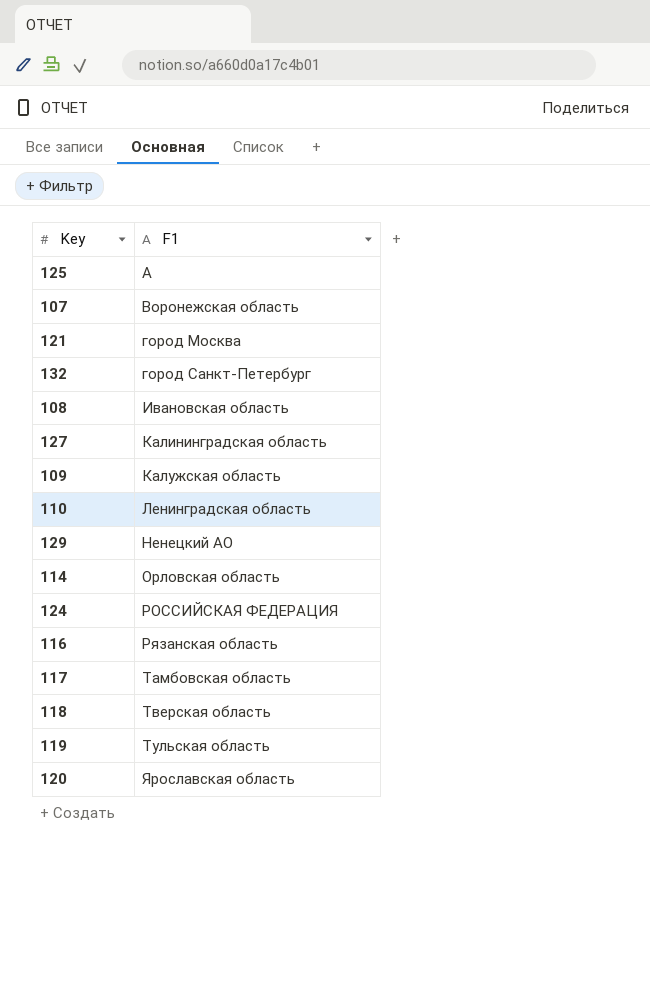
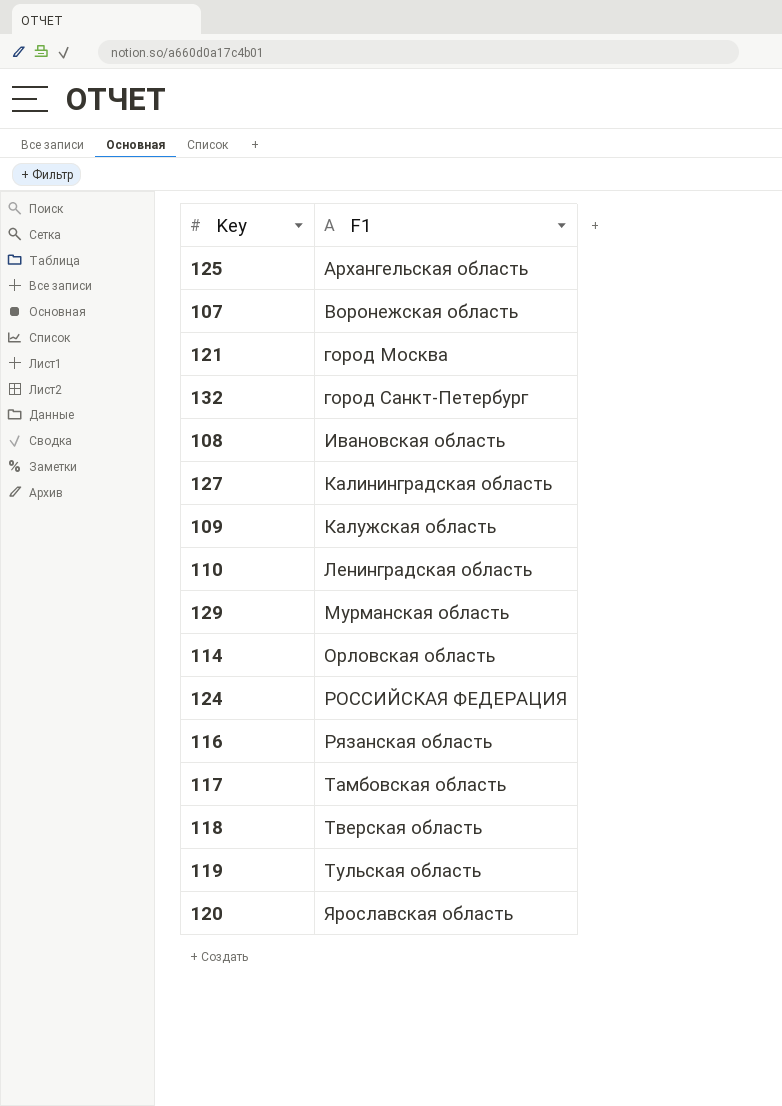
125 | F1: А -> Архангельская область
129 | F1: Ненецкий АО -> Мурманская область

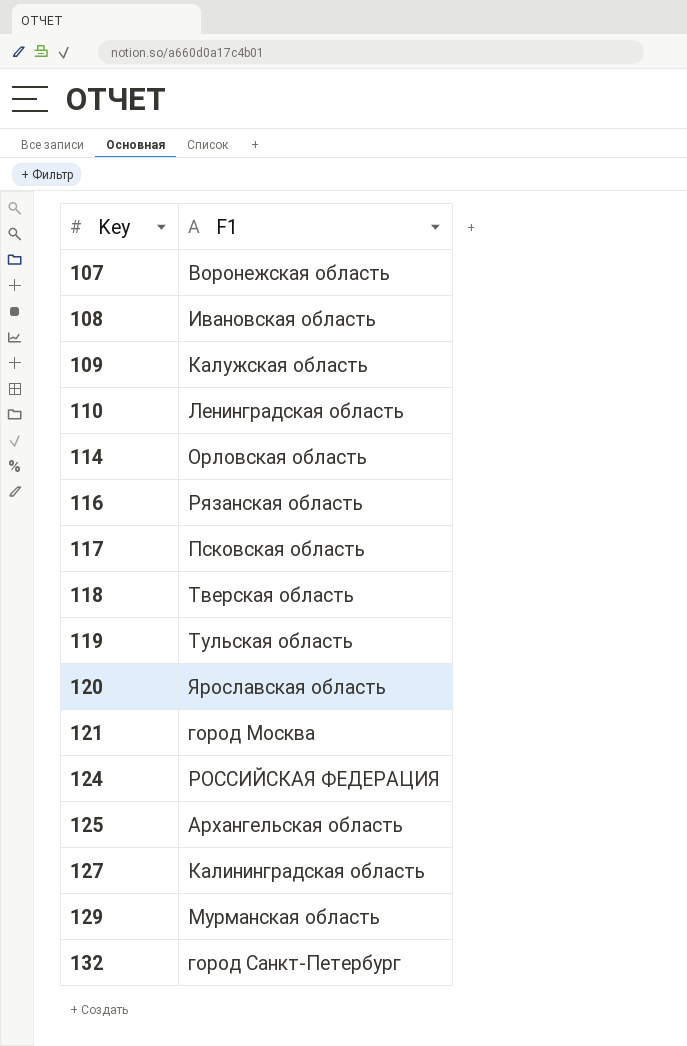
row order: F1 ascending -> Key ascending
117 | F1: Тамбовская область -> Псковская область

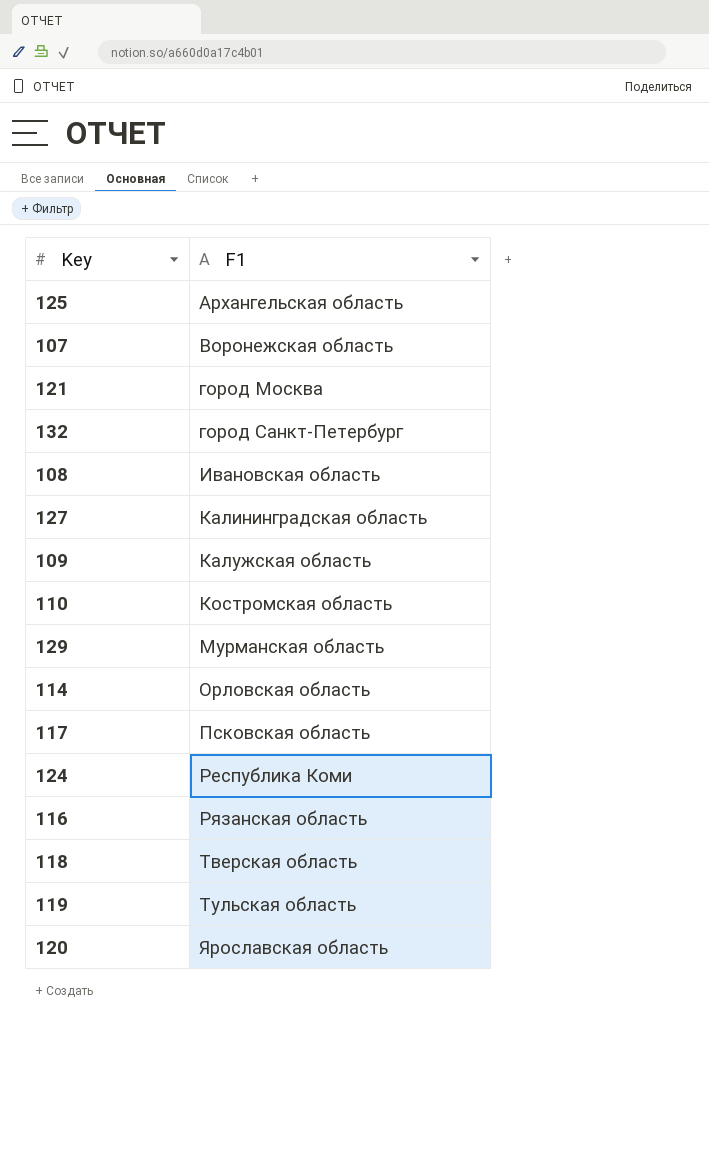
row order: Key ascending -> F1 ascending
110 | F1: Ленинградская область -> Костромская область
124 | F1: РОССИЙСКАЯ ФЕДЕРАЦИЯ -> Республика Коми

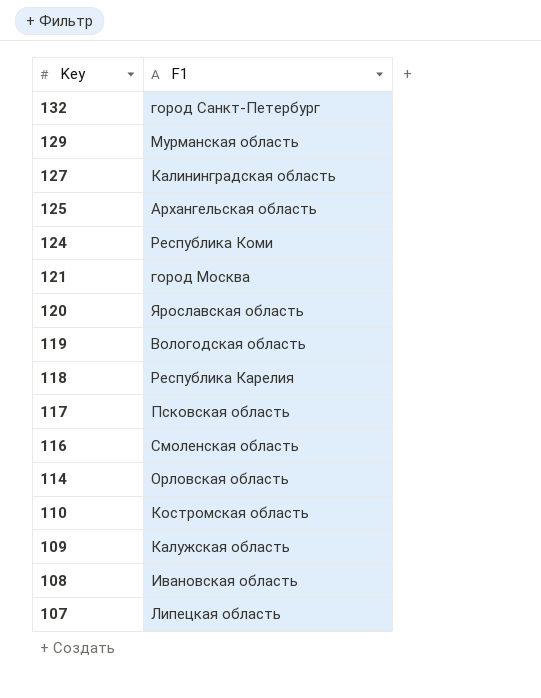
row order: F1 ascending -> Key descending
119 | F1: Тульская область -> Вологодская область
118 | F1: Тверская область -> Республика Карелия
116 | F1: Рязанская область -> Смоленская область
107 | F1: Воронежская область -> Липецкая область

